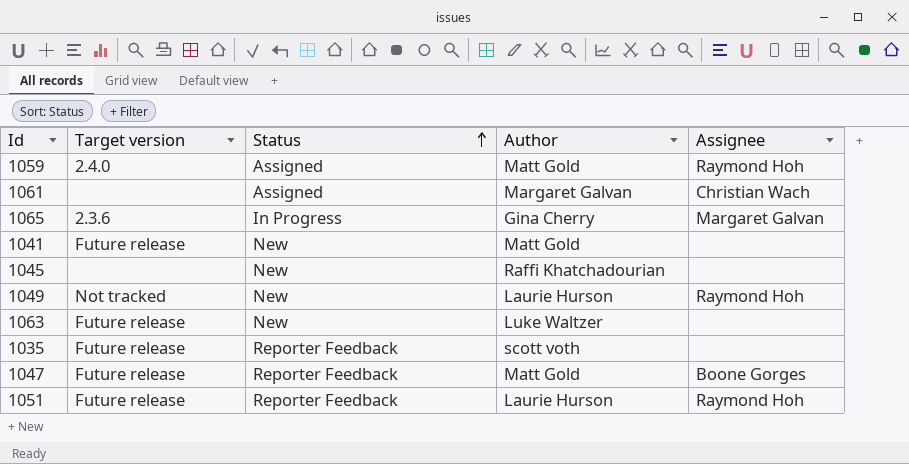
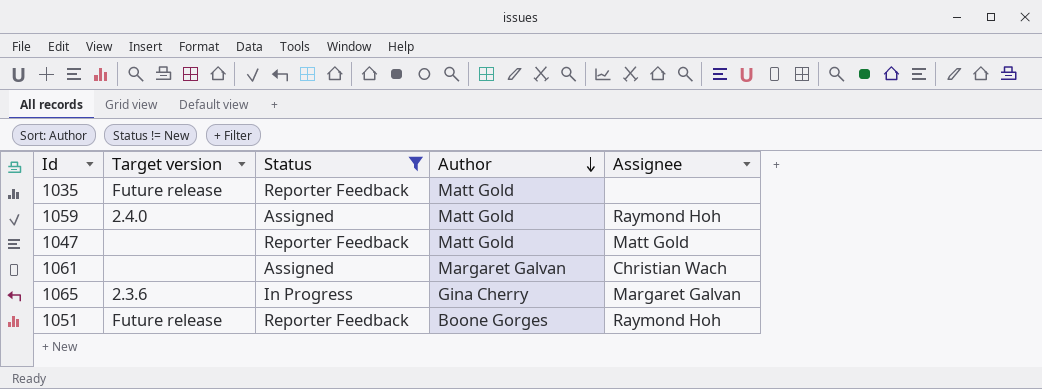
filter: none -> Status != New
row order: Status ascending -> Author descending
1035 | Author: scott voth -> Matt Gold
1047 | Target version: Future release -> none
1047 | Assignee: Boone Gorges -> Matt Gold
1051 | Author: Laurie Hurson -> Boone Gorges

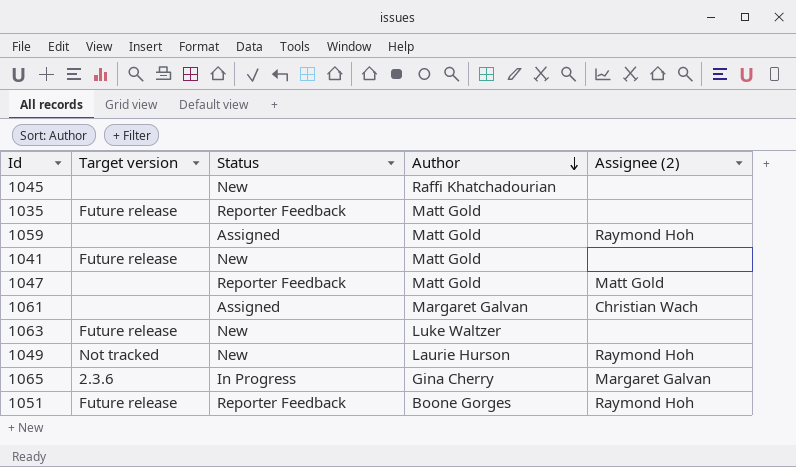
filter: Status != New -> none
column name: Assignee -> Assignee (2)
1059 | Target version: 2.4.0 -> none

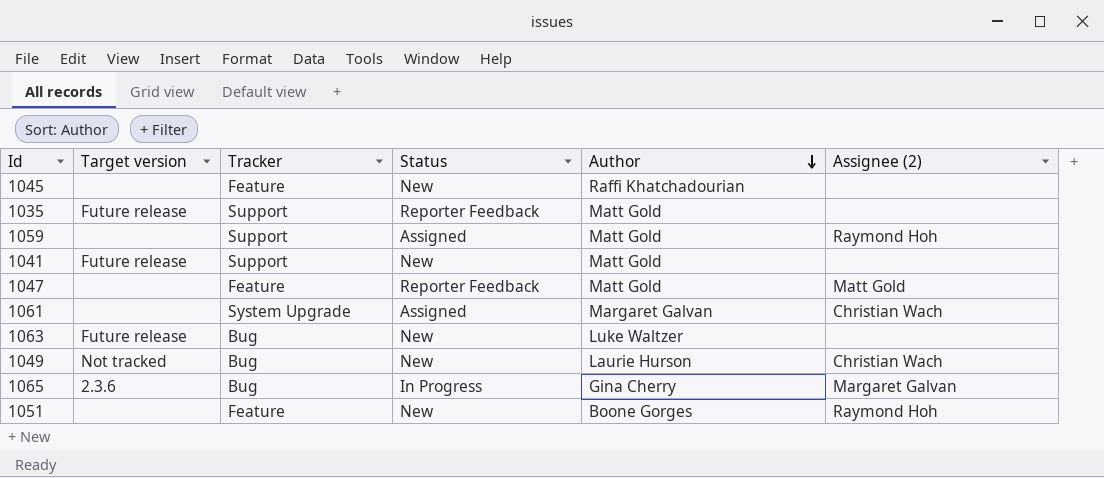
column Tracker | position: none -> 3
1049 | Assignee (2): Raymond Hoh -> Christian Wach
1051 | Target version: Future release -> none
1051 | Status: Reporter Feedback -> New

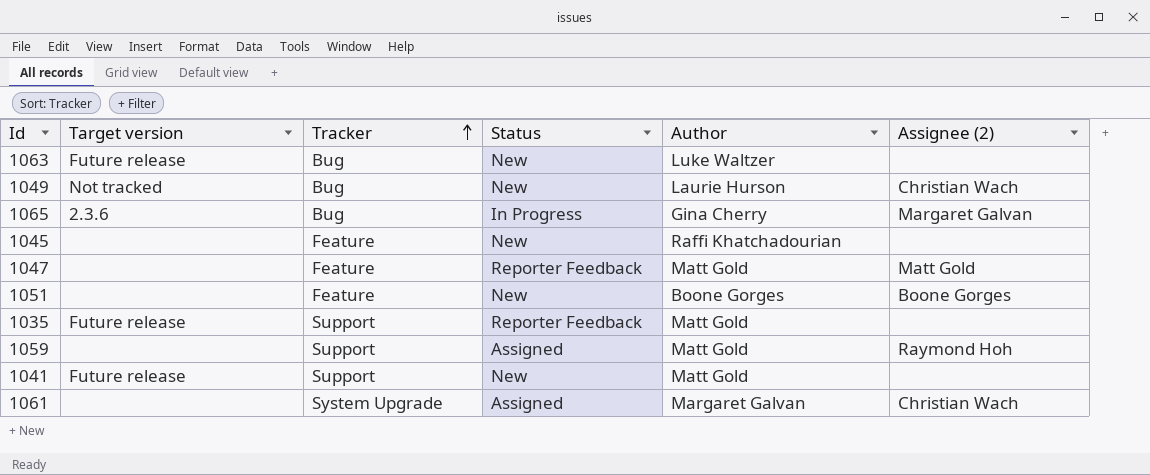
row order: Author descending -> Tracker ascending
1051 | Assignee (2): Raymond Hoh -> Boone Gorges

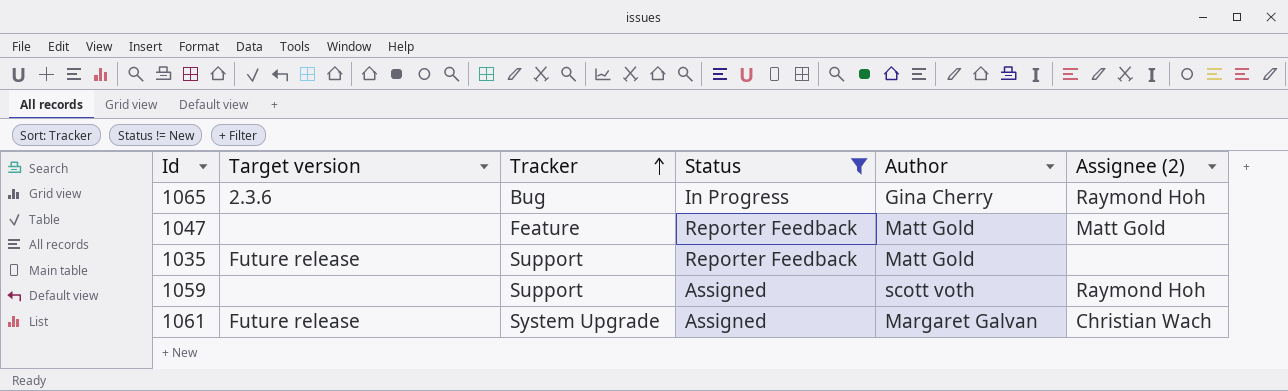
filter: none -> Status != New
1065 | Assignee (2): Margaret Galvan -> Raymond Hoh
1059 | Author: Matt Gold -> scott voth
1061 | Target version: none -> Future release

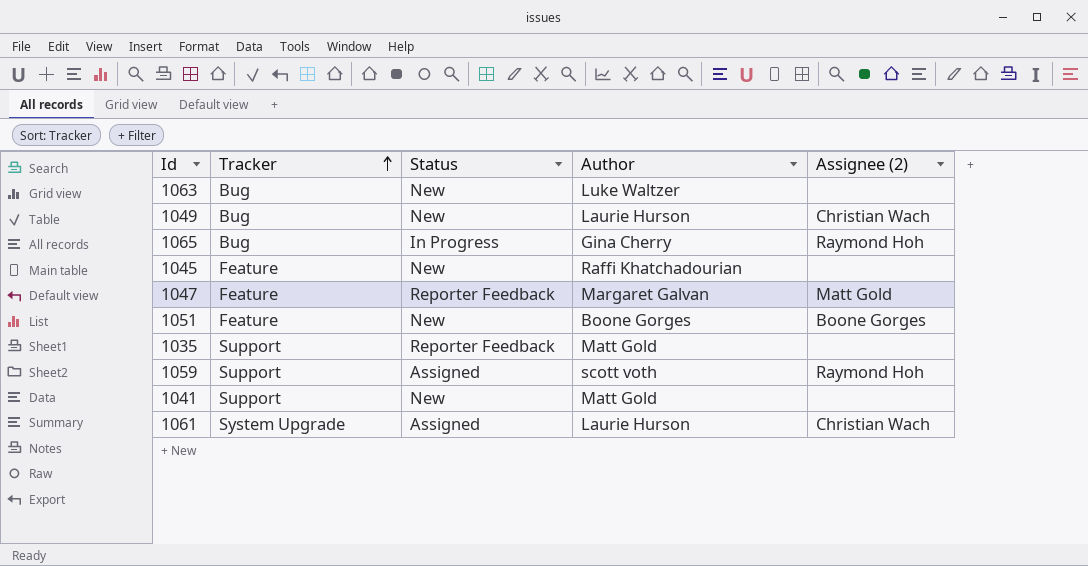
filter: Status != New -> none
column Target version | position: 2 -> none
1047 | Author: Matt Gold -> Margaret Galvan
1061 | Author: Margaret Galvan -> Laurie Hurson

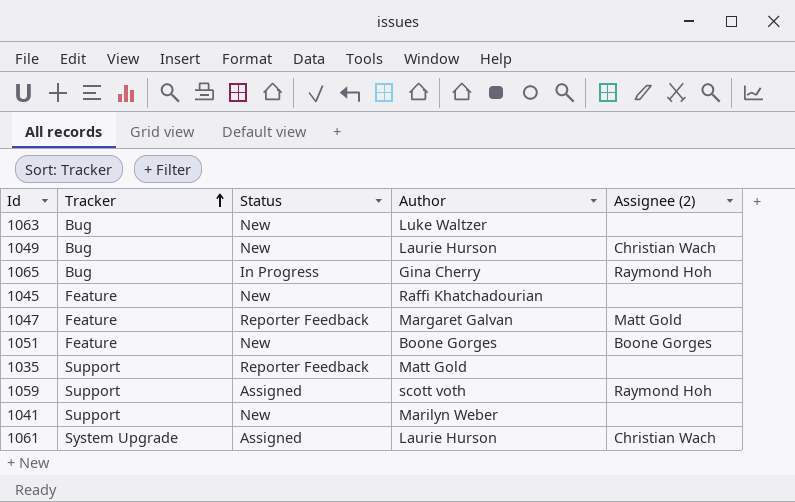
1041 | Author: Matt Gold -> Marilyn Weber

